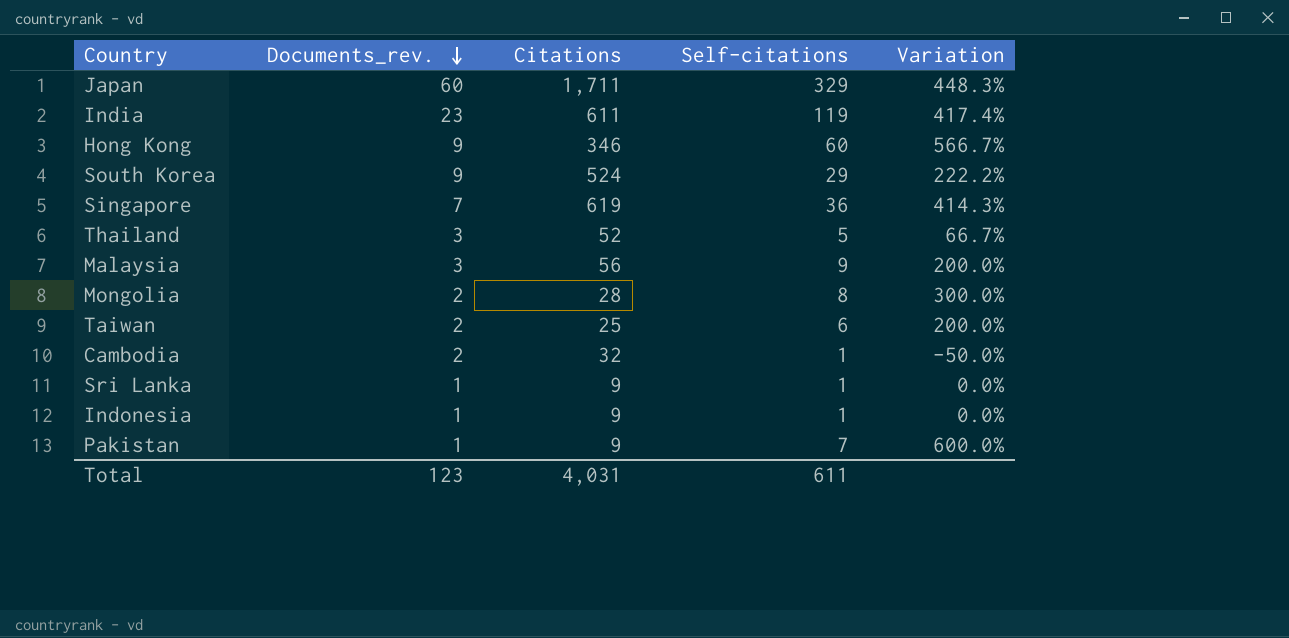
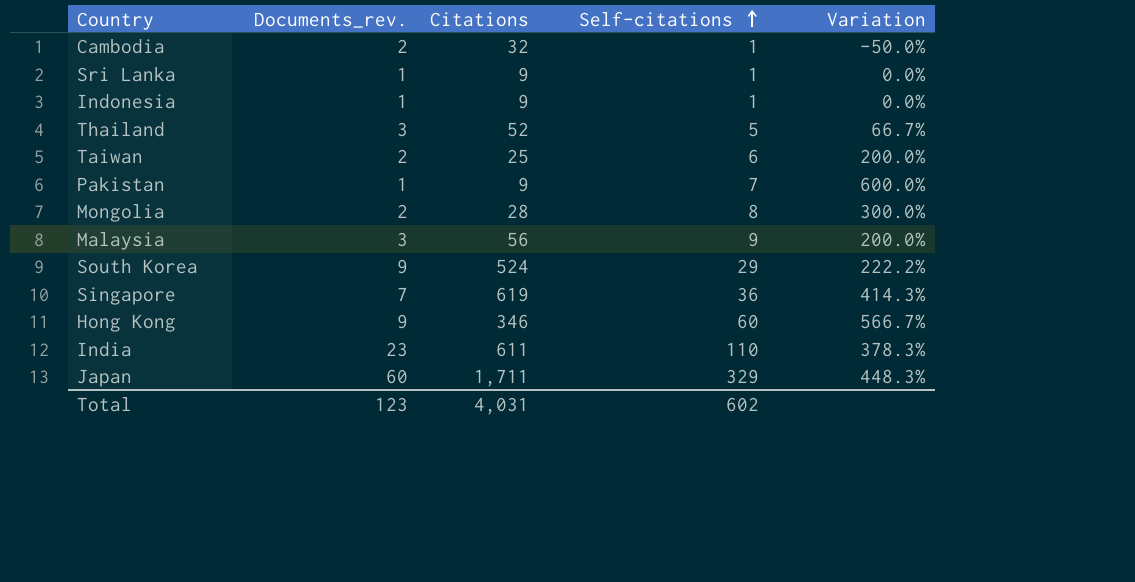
row order: Documents_rev. descending -> Self-citations ascending
India | Self-citations: 119 -> 110
India | Variation: 417.4% -> 378.3%
Total | Self-citations: 611 -> 602

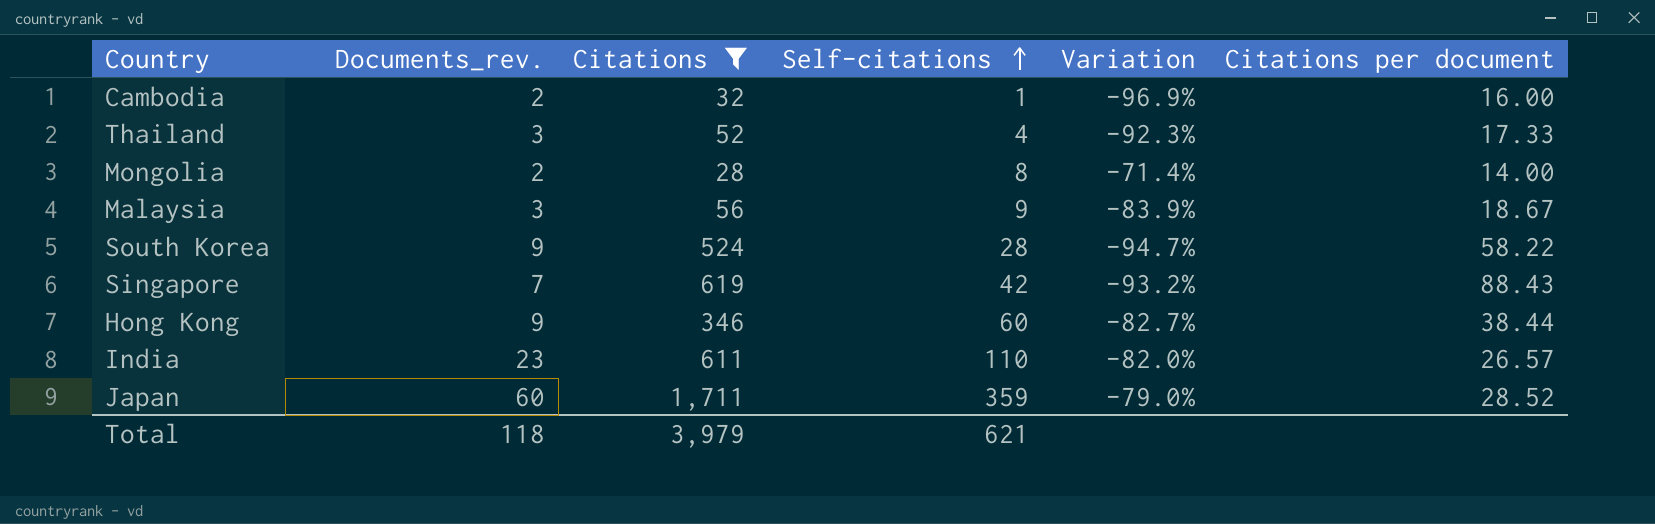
filter: none -> Citations >= 28
column Variation | formula: ([Self-citations] - [Documents_rev.]) / [Documents_rev.] -> ([Self-citations] - [Citations]) / [Citations]
column Citations per document | formula: none -> [Citations] / [Documents_rev.]
Thailand | Self-citations: 5 -> 4
South Korea | Self-citations: 29 -> 28
Singapore | Self-citations: 36 -> 42
Japan | Self-citations: 329 -> 359
Total | Documents_rev.: 123 -> 118
Total | Citations: 4,031 -> 3,979
Total | Self-citations: 602 -> 621

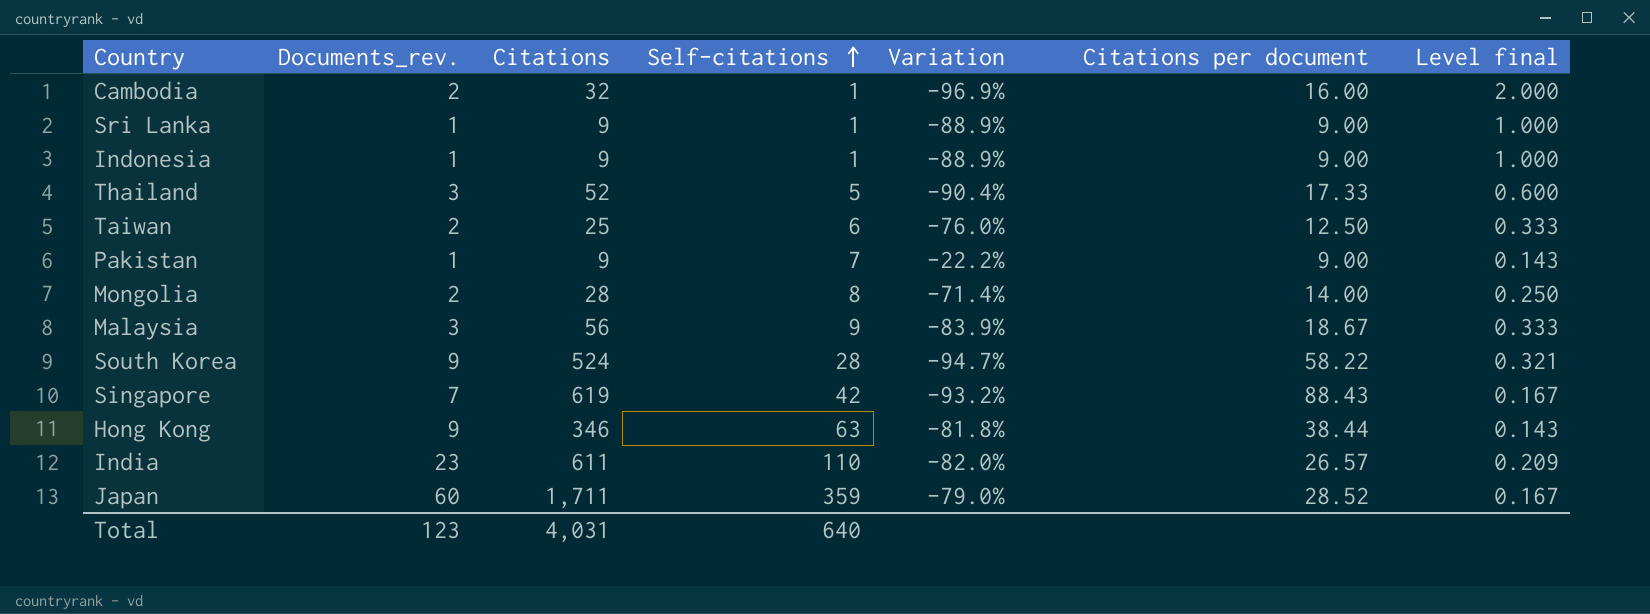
filter: Citations >= 28 -> none
column Level final | formula: none -> [Documents_rev.] / [Self-citations]
Thailand | Self-citations: 4 -> 5
Thailand | Variation: -92.3% -> -90.4%
Hong Kong | Self-citations: 60 -> 63
Hong Kong | Variation: -82.7% -> -81.8%
Total | Documents_rev.: 118 -> 123
Total | Citations: 3,979 -> 4,031
Total | Self-citations: 621 -> 640

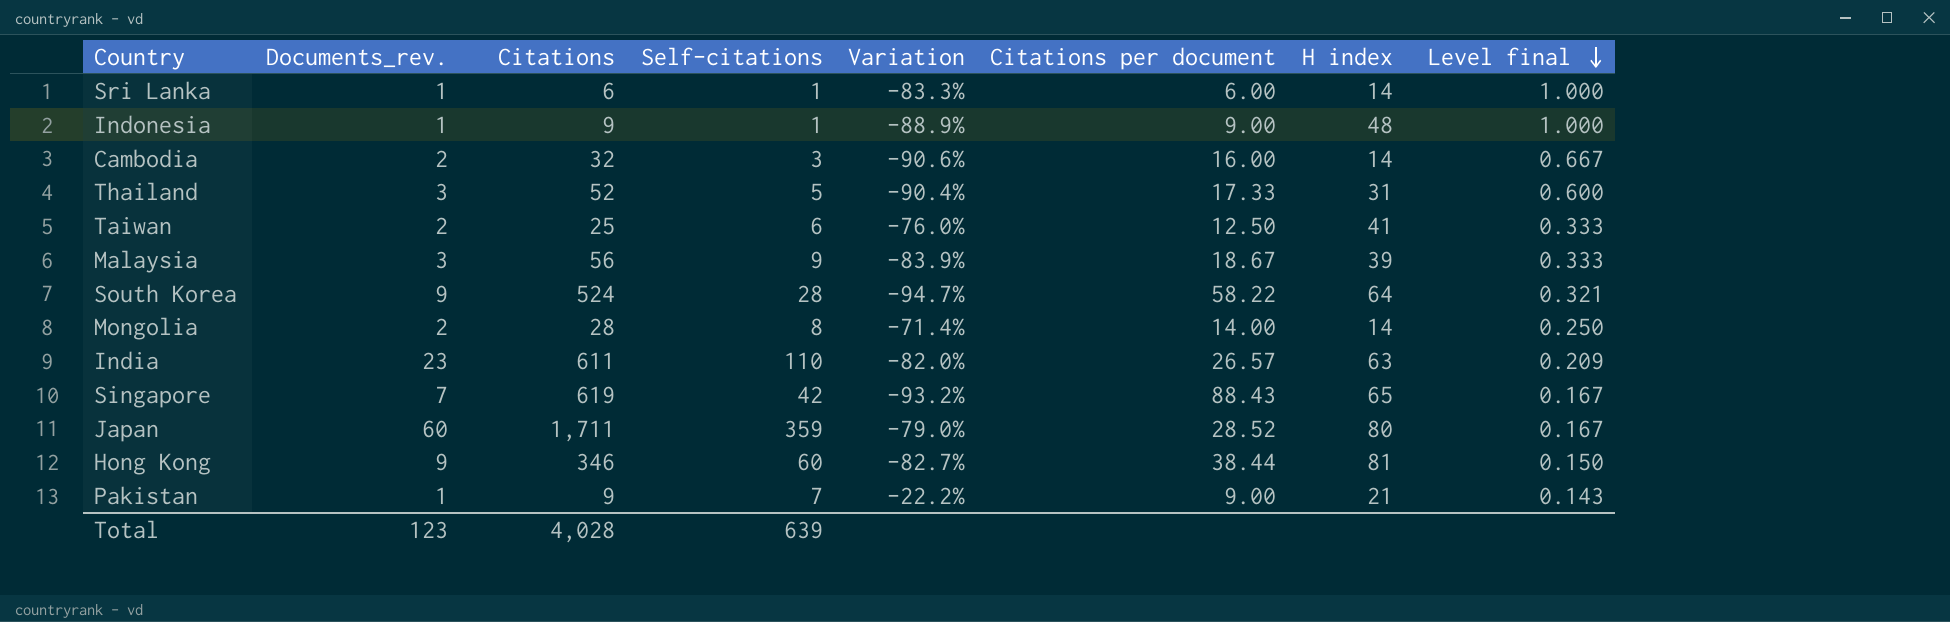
row order: Self-citations ascending -> Level final descending
column H index | position: none -> 7
Sri Lanka | Citations: 9 -> 6
Sri Lanka | Variation: -88.9% -> -83.3%
Sri Lanka | Citations per document: 9.00 -> 6.00
Cambodia | Self-citations: 1 -> 3
Cambodia | Variation: -96.9% -> -90.6%
Cambodia | Level final: 2.000 -> 0.667
Hong Kong | Self-citations: 63 -> 60
Hong Kong | Variation: -81.8% -> -82.7%
Hong Kong | Level final: 0.143 -> 0.150
Total | Citations: 4,031 -> 4,028
Total | Self-citations: 640 -> 639

